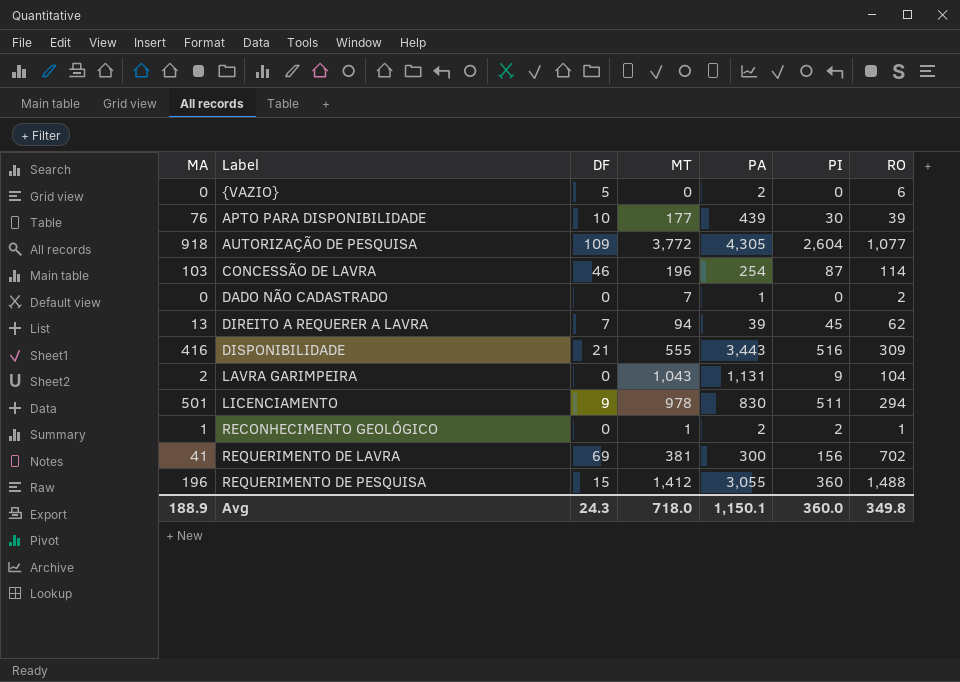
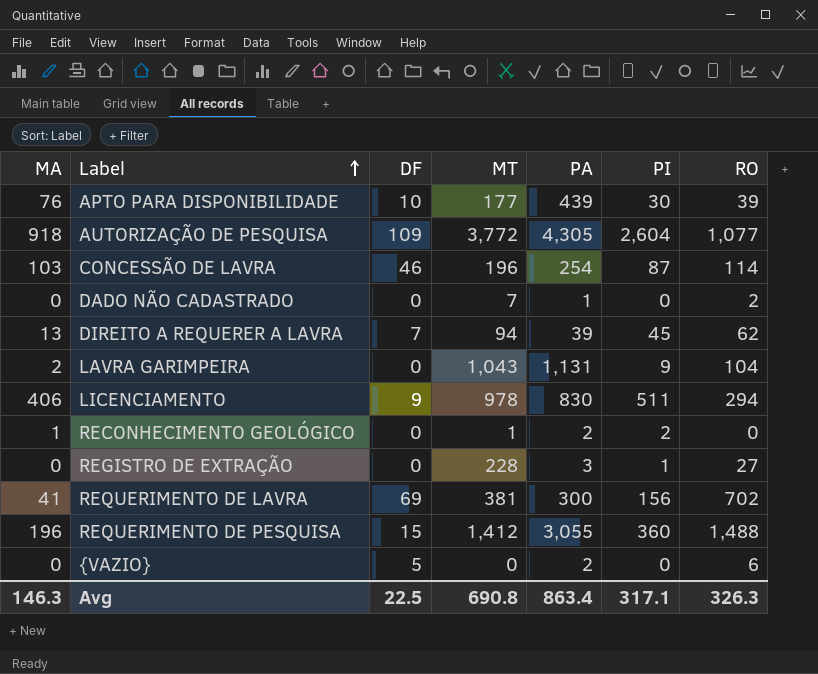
row order: none -> Label ascending
row DISPONIBILIDADE: 416 | 21 | 555 | 3,443 | 516 | 309 -> none
LICENCIAMENTO | MA: 501 -> 406
RECONHECIMENTO GEOLÓGICO | RO: 1 -> 0
row REGISTRO DE EXTRAÇÃO: none -> 0 | 0 | 228 | 3 | 1 | 27
Avg | MA: 188.9 -> 146.3
Avg | DF: 24.3 -> 22.5
Avg | MT: 718.0 -> 690.8
Avg | PA: 1,150.1 -> 863.4
Avg | PI: 360.0 -> 317.1
Avg | RO: 349.8 -> 326.3

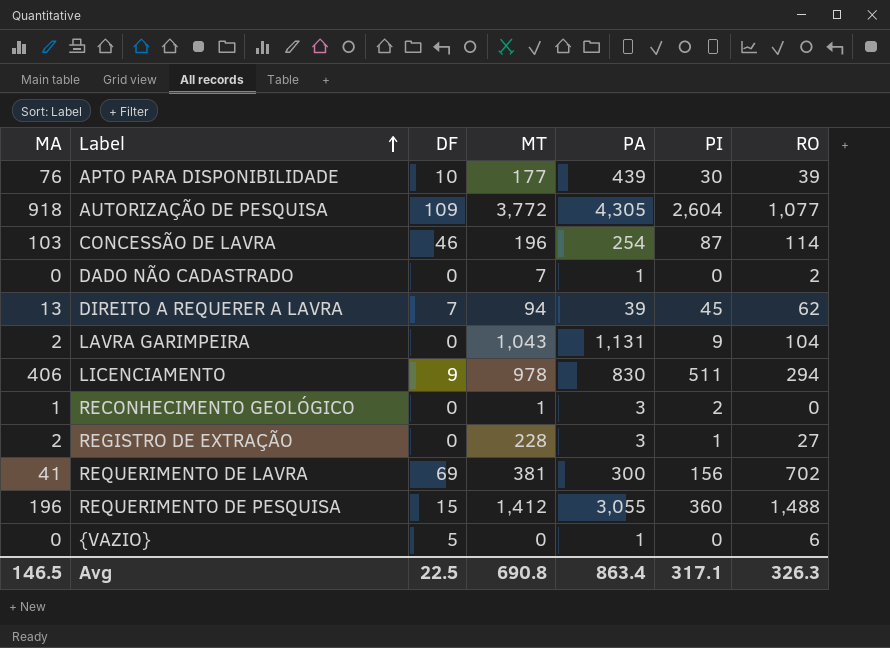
RECONHECIMENTO GEOLÓGICO | PA: 2 -> 3
REGISTRO DE EXTRAÇÃO | MA: 0 -> 2
{VAZIO} | PA: 2 -> 1
Avg | MA: 146.3 -> 146.5

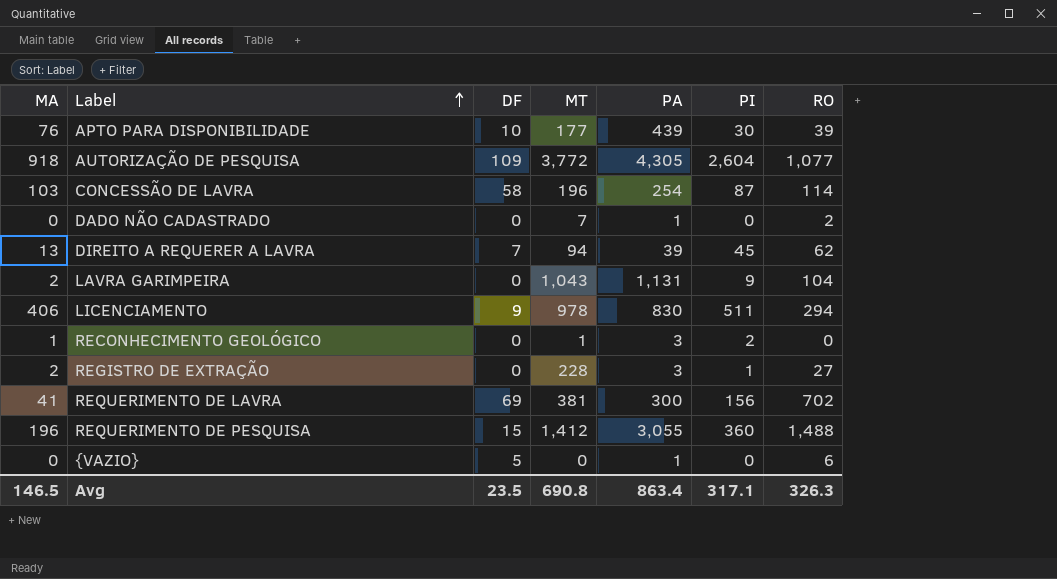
CONCESSÃO DE LAVRA | DF: 46 -> 58
Avg | DF: 22.5 -> 23.5

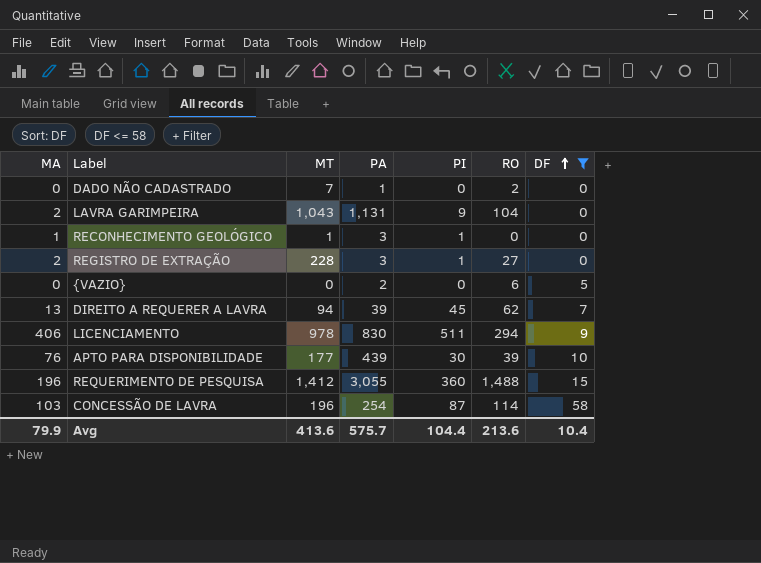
filter: none -> DF <= 58
row order: Label ascending -> DF ascending
column DF | position: 3 -> 7
RECONHECIMENTO GEOLÓGICO | PI: 2 -> 1
{VAZIO} | PA: 1 -> 2
Avg | MA: 146.5 -> 79.9
Avg | MT: 690.8 -> 413.6
Avg | PA: 863.4 -> 575.7
Avg | PI: 317.1 -> 104.4
Avg | RO: 326.3 -> 213.6
Avg | DF: 23.5 -> 10.4

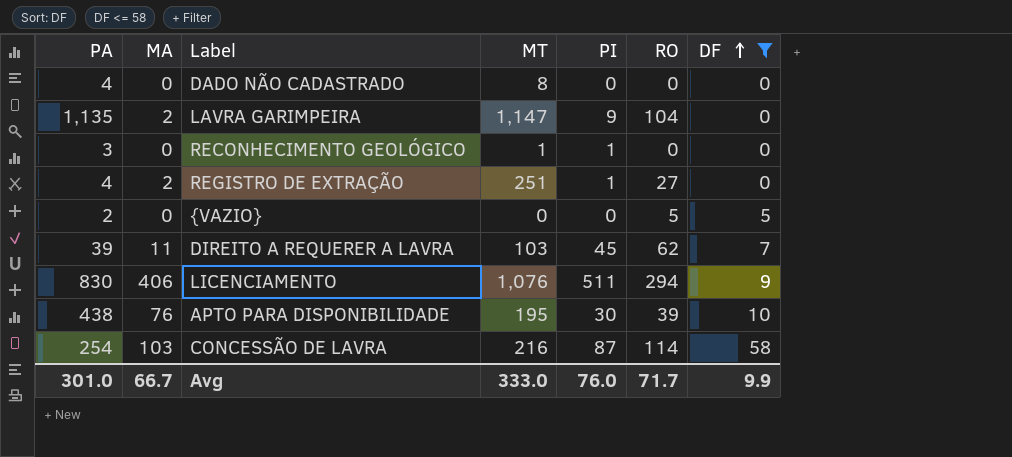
column PA | position: 4 -> 1
row REQUERIMENTO DE PESQUISA: 196 | 1,412 | 3,055 | 360 | 1,488 | 15 -> none
DADO NÃO CADASTRADO | PA: 1 -> 4
DADO NÃO CADASTRADO | MT: 7 -> 8
DADO NÃO CADASTRADO | RO: 2 -> 0
LAVRA GARIMPEIRA | PA: 1,131 -> 1,135
LAVRA GARIMPEIRA | MT: 1,043 -> 1,147
RECONHECIMENTO GEOLÓGICO | MA: 1 -> 0
REGISTRO DE EXTRAÇÃO | PA: 3 -> 4
REGISTRO DE EXTRAÇÃO | MT: 228 -> 251
{VAZIO} | RO: 6 -> 5
DIREITO A REQUERER A LAVRA | MA: 13 -> 11
DIREITO A REQUERER A LAVRA | MT: 94 -> 103
LICENCIAMENTO | MT: 978 -> 1,076
APTO PARA DISPONIBILIDADE | PA: 439 -> 438
APTO PARA DISPONIBILIDADE | MT: 177 -> 195
CONCESSÃO DE LAVRA | MT: 196 -> 216
Avg | PA: 575.7 -> 301.0
Avg | MA: 79.9 -> 66.7
Avg | MT: 413.6 -> 333.0
Avg | PI: 104.4 -> 76.0
Avg | RO: 213.6 -> 71.7
Avg | DF: 10.4 -> 9.9

